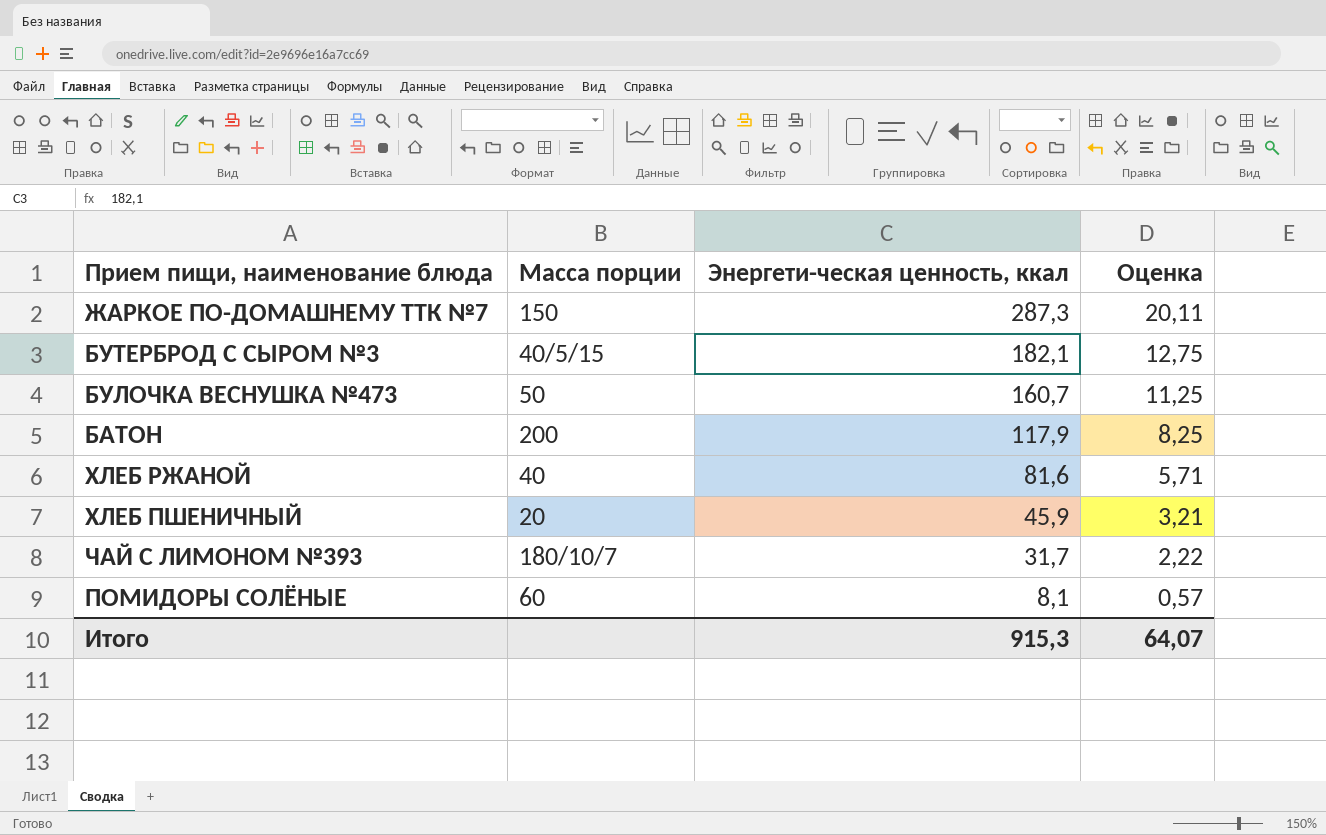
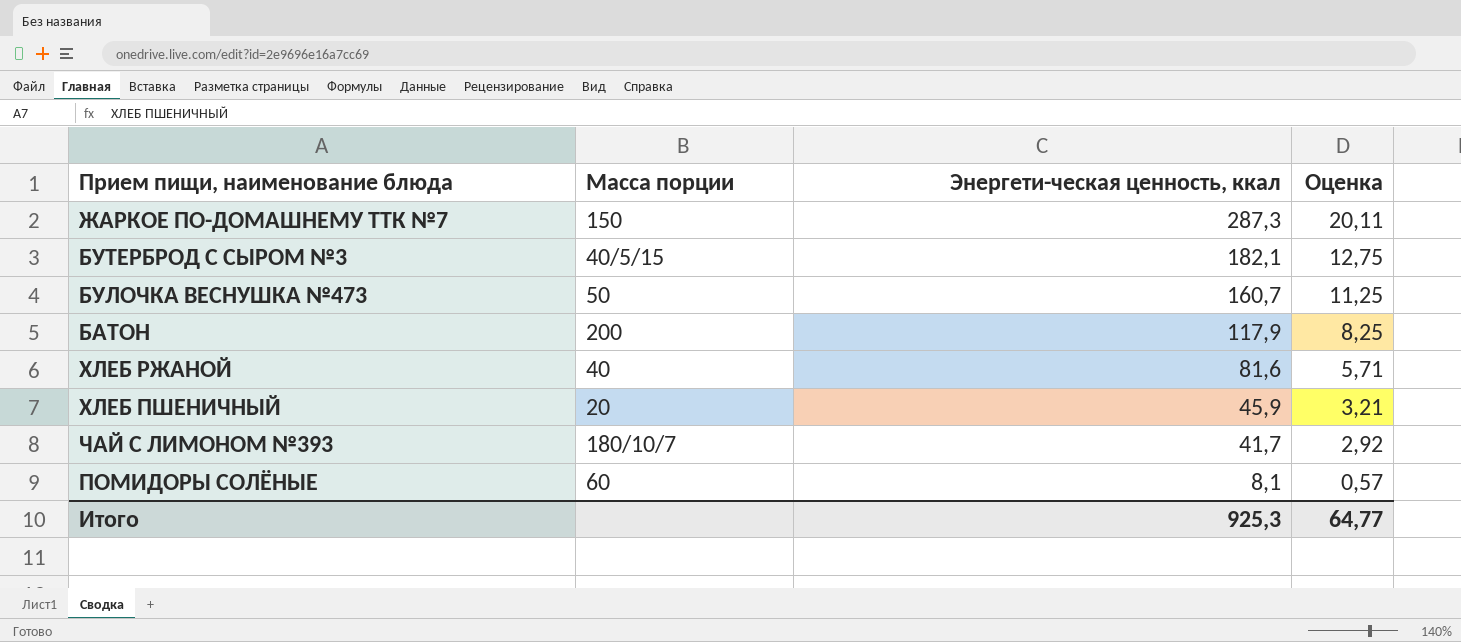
ЧАЙ С ЛИМОНОМ №393 | Энергети-ческая ценность, ккал: 31,7 -> 41,7
ЧАЙ С ЛИМОНОМ №393 | Оценка: 2,22 -> 2,92
Итого | Энергети-ческая ценность, ккал: 915,3 -> 925,3
Итого | Оценка: 64,07 -> 64,77

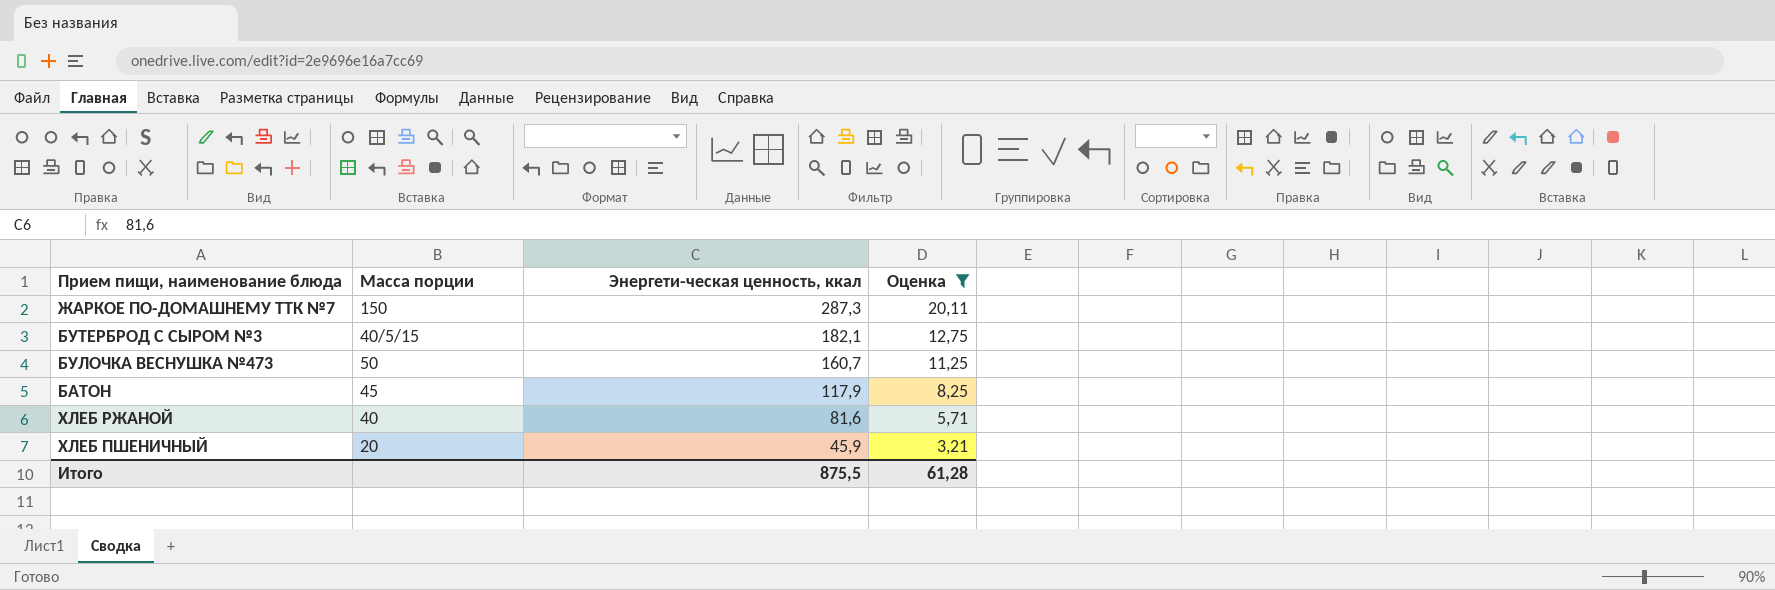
filter: none -> Оценка >= 3,21
БАТОН | Масса порции: 200 -> 45
Итого | Энергети-ческая ценность, ккал: 925,3 -> 875,5
Итого | Оценка: 64,77 -> 61,28

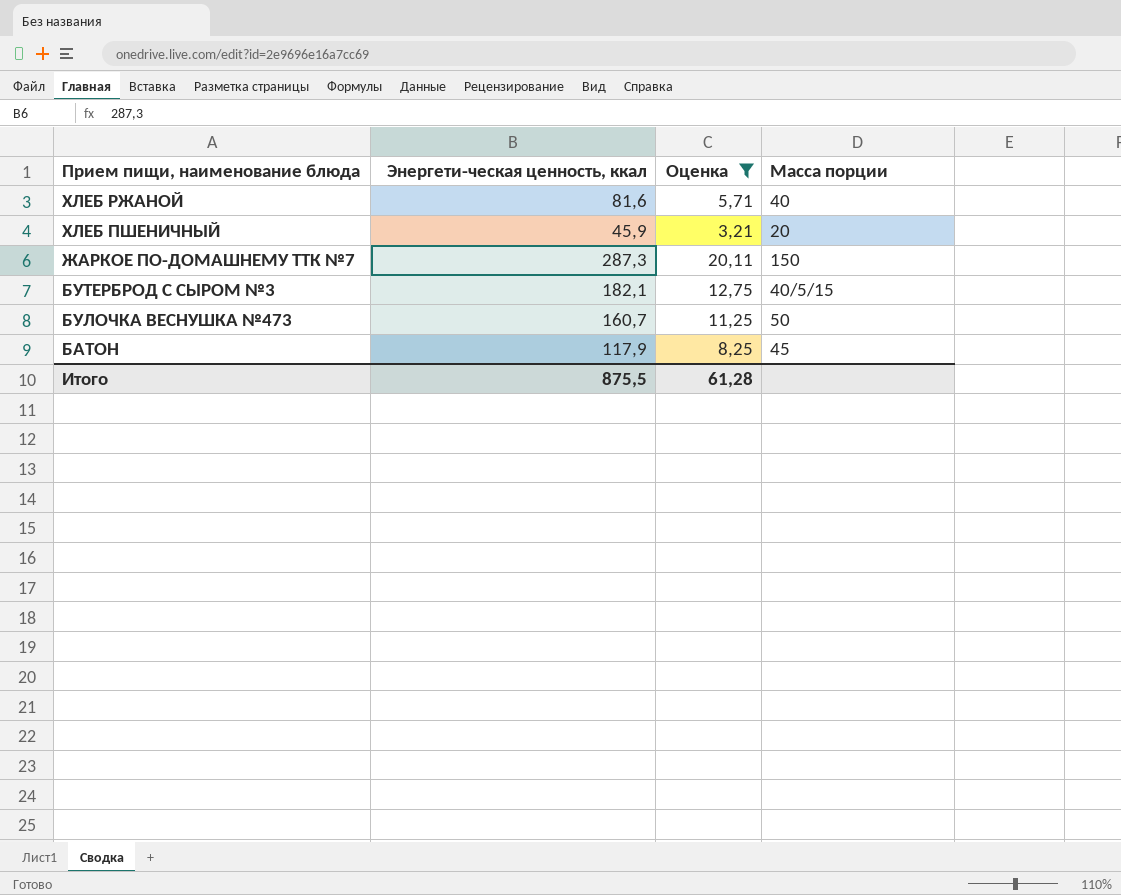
row order: Энергети-ческая ценность, ккал descending -> Прием пищи, наименование блюда descending
column Масса порции | position: 2 -> 4

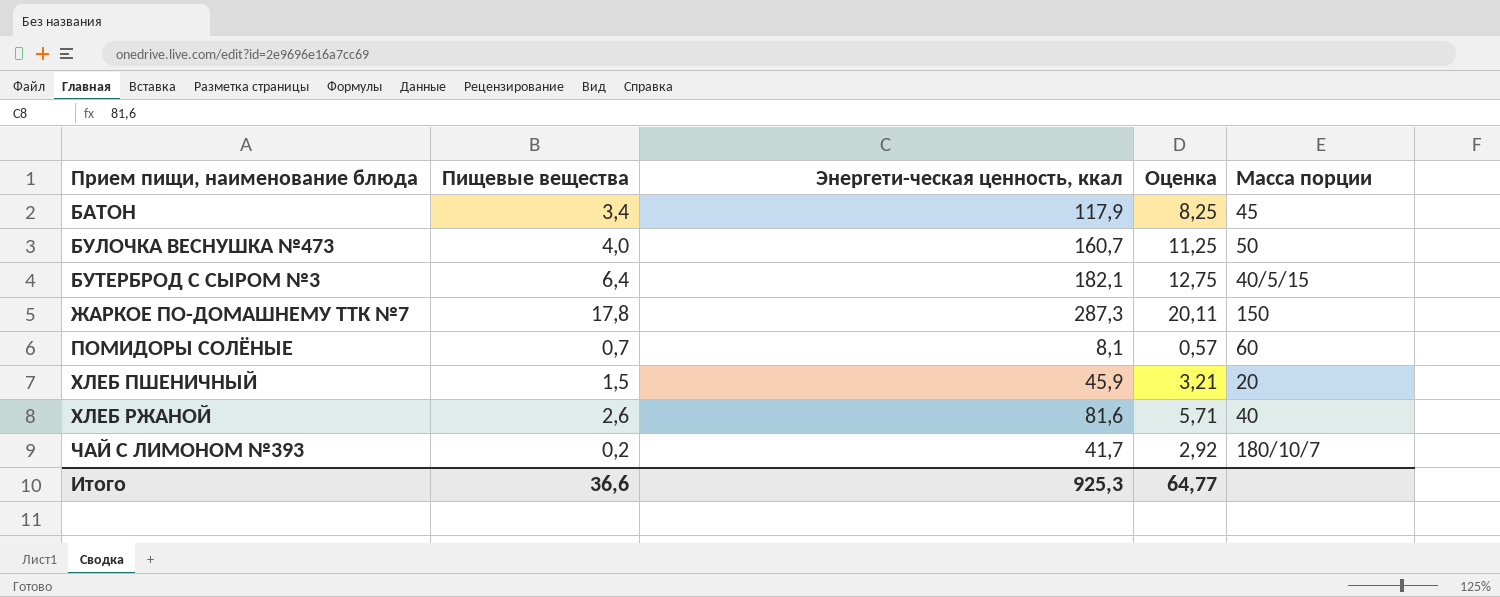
filter: Оценка >= 3,21 -> none
row order: Прием пищи, наименование блюда descending -> Прием пищи, наименование блюда ascending
column Пищевые вещества | position: none -> 2
Итого | Энергети-ческая ценность, ккал: 875,5 -> 925,3
Итого | Оценка: 61,28 -> 64,77

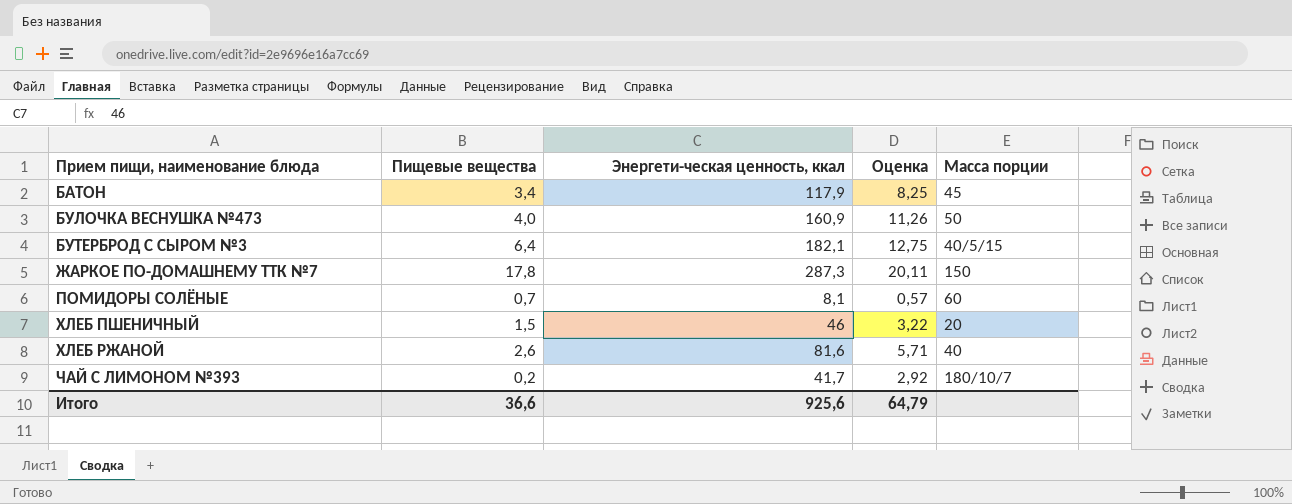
БУЛОЧКА ВЕСНУШКА №473 | Энергети-ческая ценность, ккал: 160,7 -> 160,9
БУЛОЧКА ВЕСНУШКА №473 | Оценка: 11,25 -> 11,26
ХЛЕБ ПШЕНИЧНЫЙ | Энергети-ческая ценность, ккал: 45,9 -> 46
ХЛЕБ ПШЕНИЧНЫЙ | Оценка: 3,21 -> 3,22
Итого | Энергети-ческая ценность, ккал: 925,3 -> 925,6
Итого | Оценка: 64,77 -> 64,79

